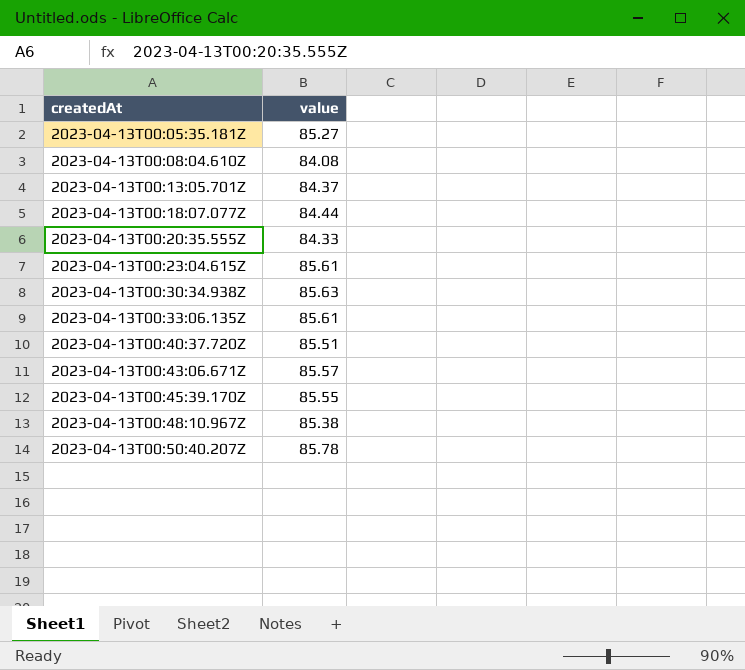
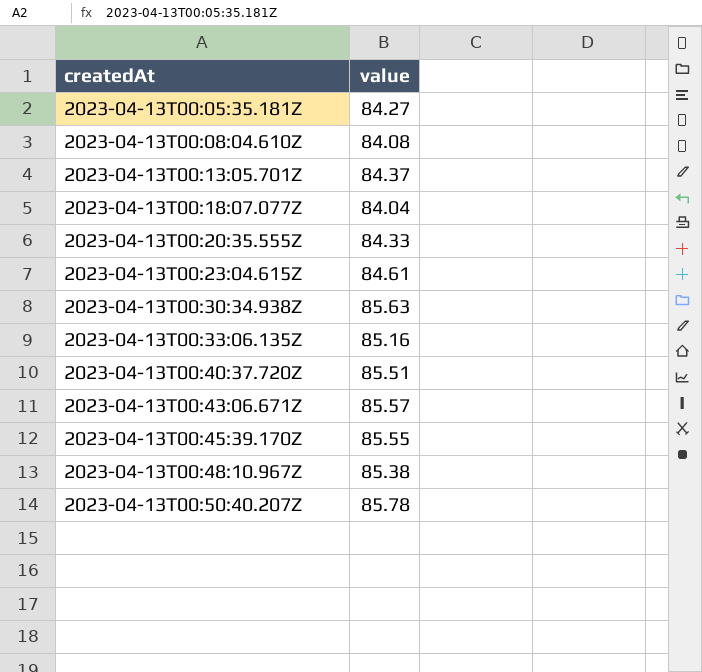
2023-04-13T00:05:35.181Z | value: 85.27 -> 84.27
2023-04-13T00:18:07.077Z | value: 84.44 -> 84.04
2023-04-13T00:23:04.615Z | value: 85.61 -> 84.61
2023-04-13T00:33:06.135Z | value: 85.61 -> 85.16

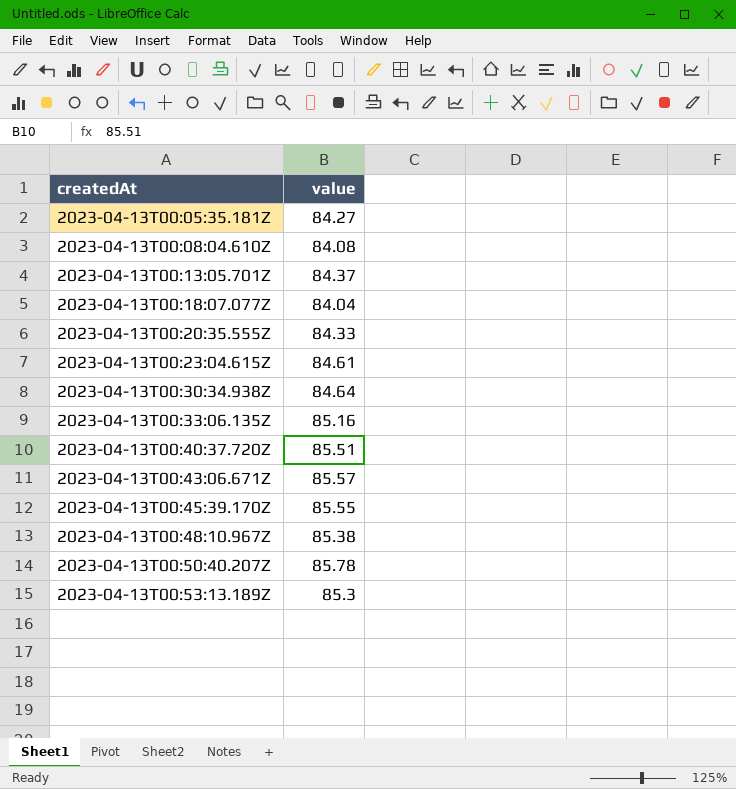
2023-04-13T00:30:34.938Z | value: 85.63 -> 84.64
row 2023-04-13T00:53:13.189Z: none -> 85.3

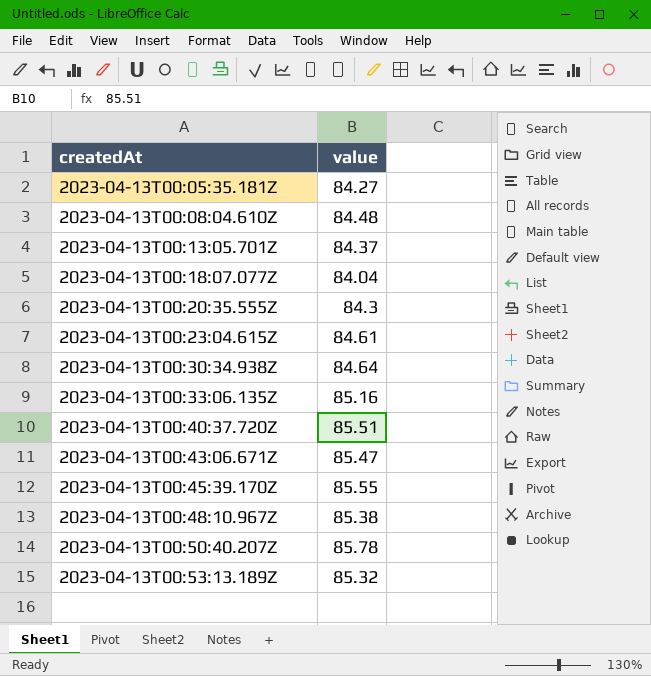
2023-04-13T00:08:04.610Z | value: 84.08 -> 84.48
2023-04-13T00:20:35.555Z | value: 84.33 -> 84.3
2023-04-13T00:43:06.671Z | value: 85.57 -> 85.47
2023-04-13T00:53:13.189Z | value: 85.3 -> 85.32

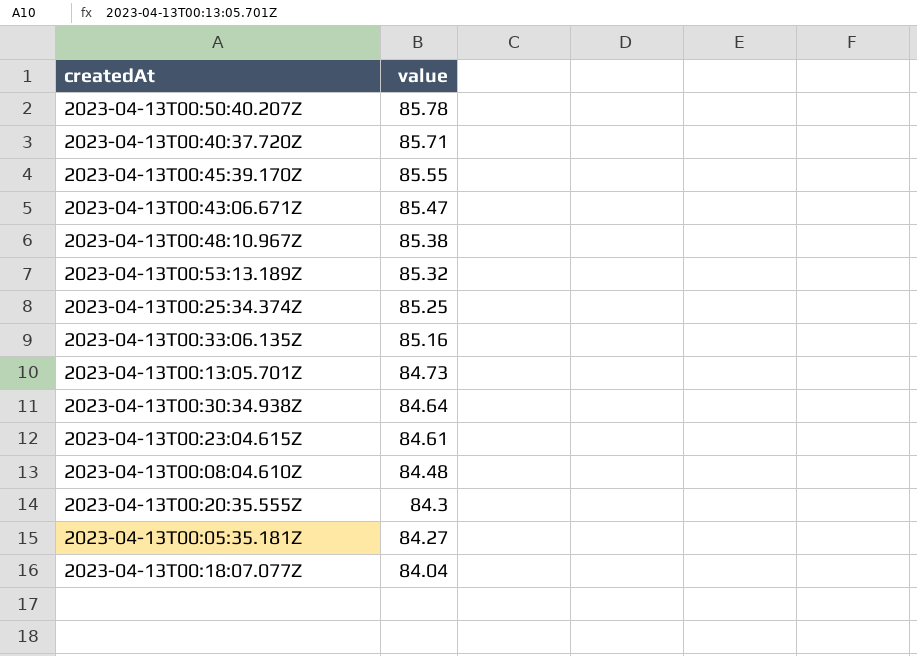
row order: createdAt ascending -> value descending
2023-04-13T00:40:37.720Z | value: 85.51 -> 85.71
row 2023-04-13T00:25:34.374Z: none -> 85.25
2023-04-13T00:13:05.701Z | value: 84.37 -> 84.73

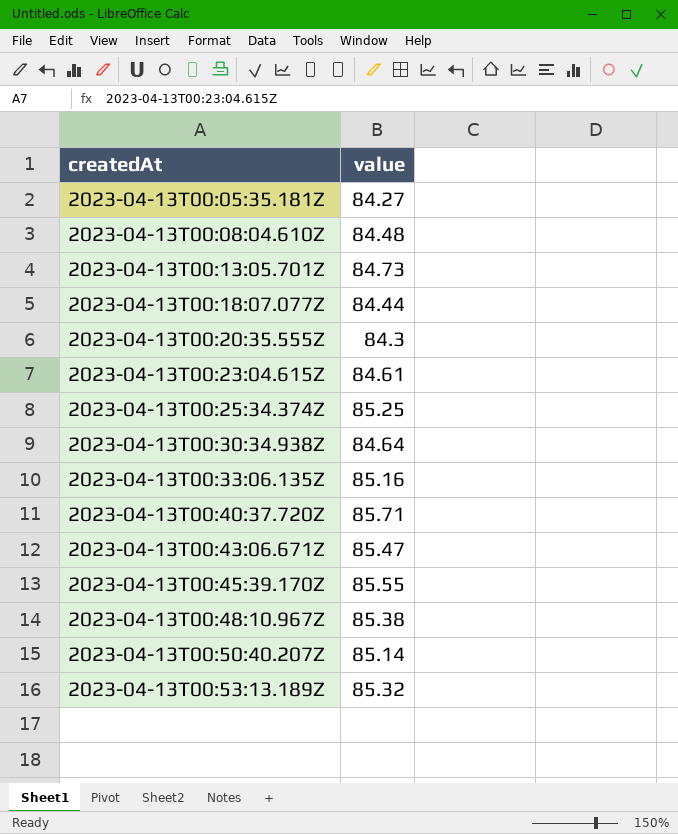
row order: value descending -> createdAt ascending
2023-04-13T00:18:07.077Z | value: 84.04 -> 84.44
2023-04-13T00:50:40.207Z | value: 85.78 -> 85.14

